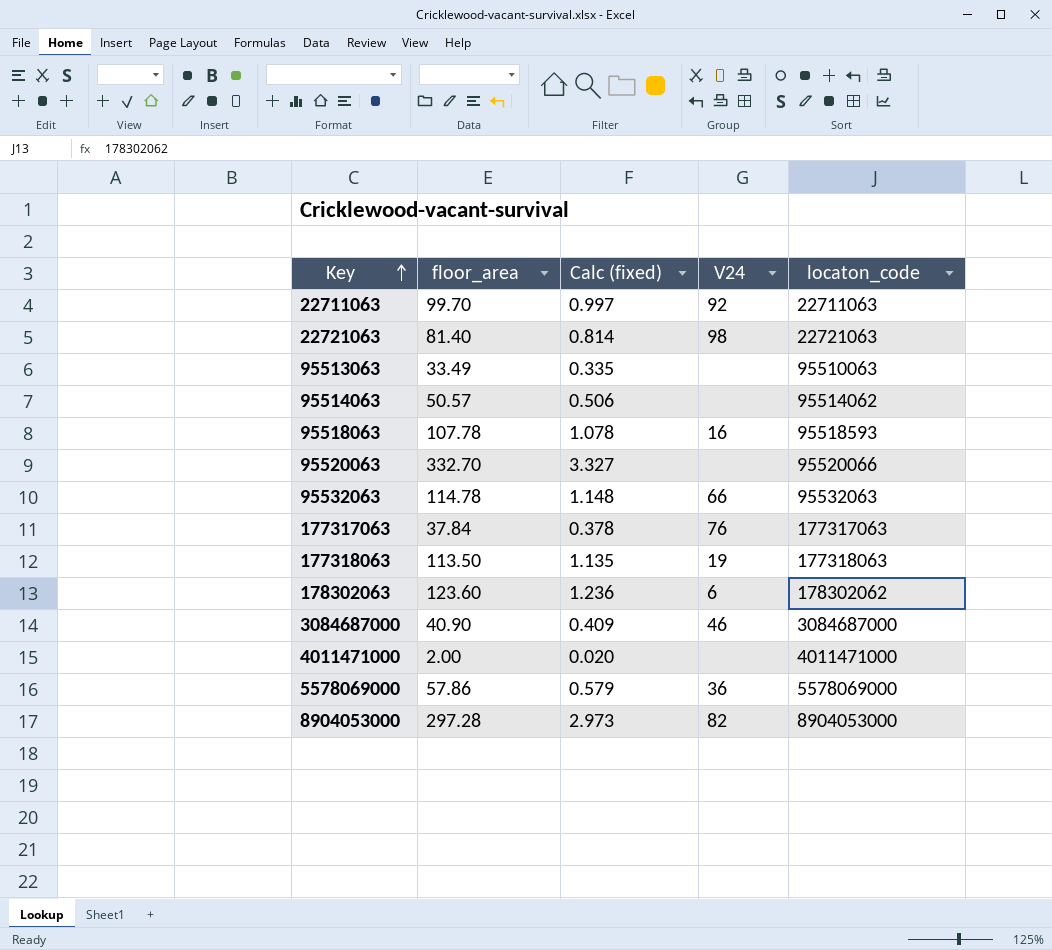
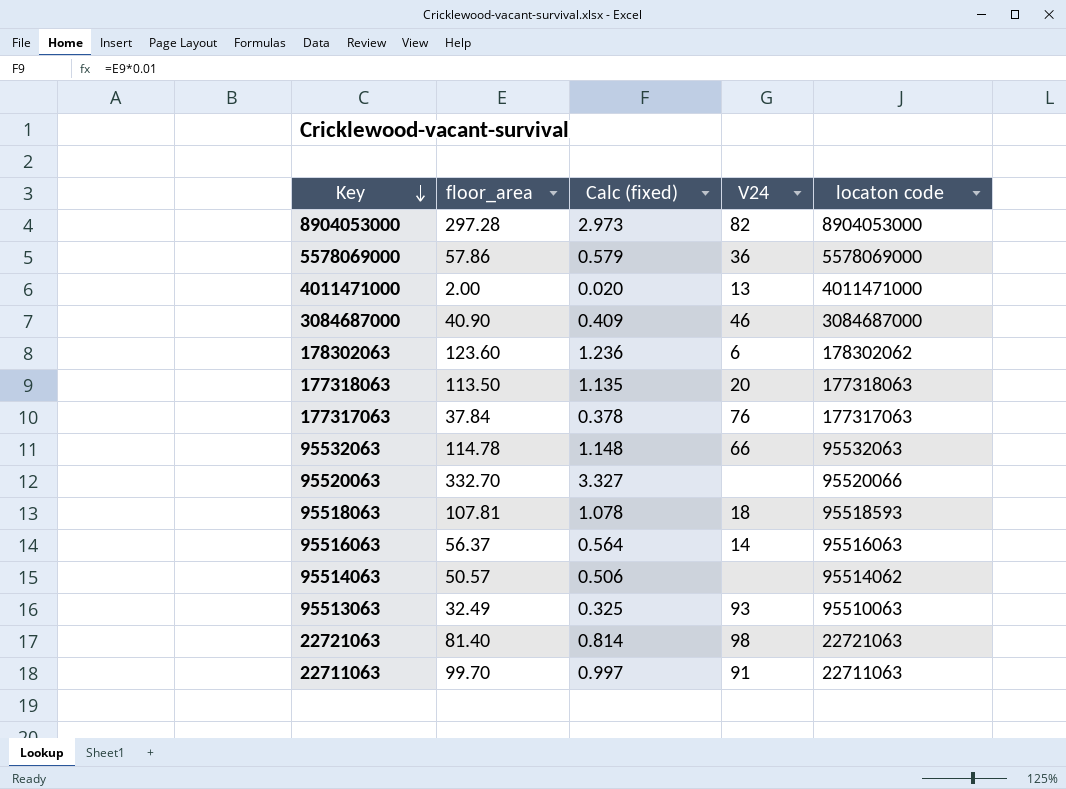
row order: Key ascending -> Key descending
column name: locaton_code -> locaton code
4011471000 | V24: none -> 13
177318063 | V24: 19 -> 20
95518063 | floor_area: 107.78 -> 107.81
95518063 | V24: 16 -> 18
row 95516063: none -> 56.37 | 0.564 | 14 | 95516063
95513063 | floor_area: 33.49 -> 32.49
95513063 | Calc (fixed): 0.335 -> 0.325
95513063 | V24: none -> 93
22711063 | V24: 92 -> 91

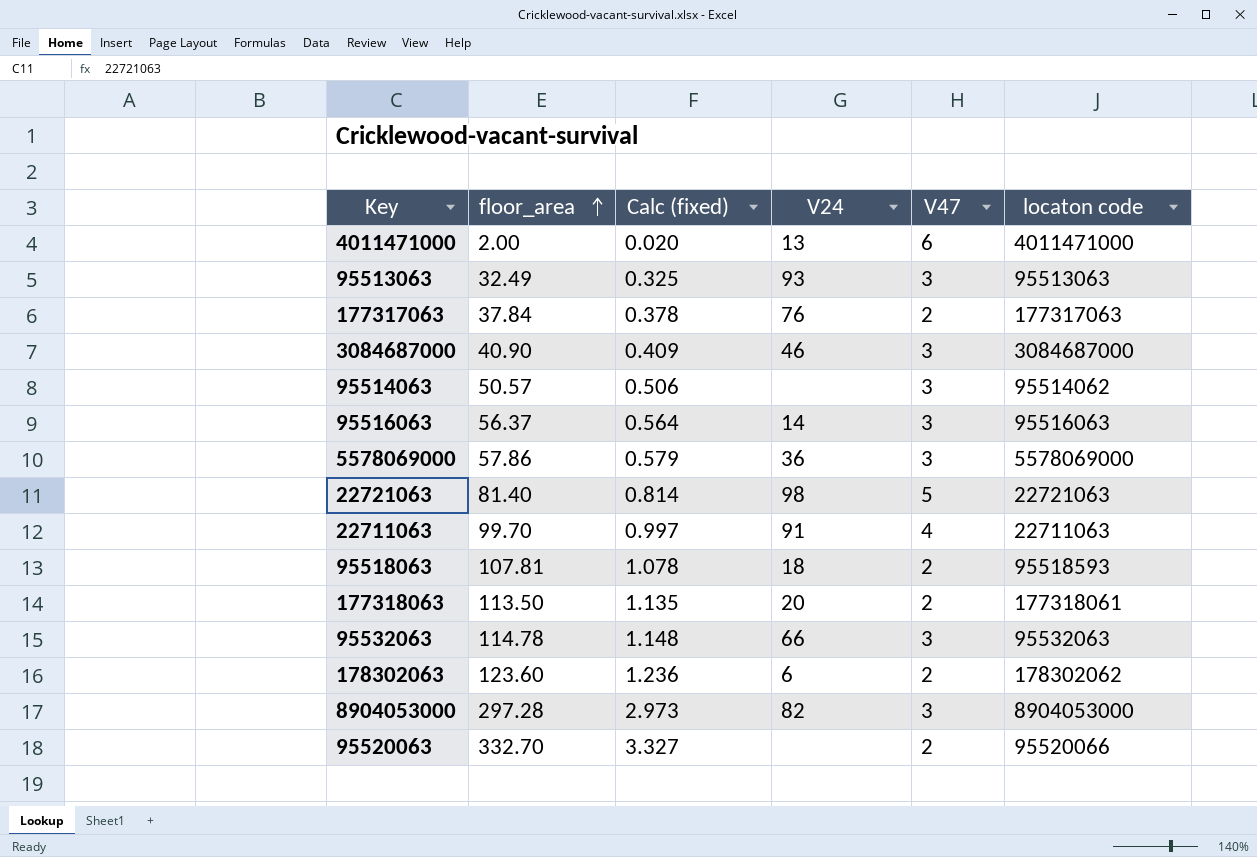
row order: Key descending -> floor_area ascending
column V47 | position: none -> 5
95513063 | locaton code: 95510063 -> 95513063
177318063 | locaton code: 177318063 -> 177318061

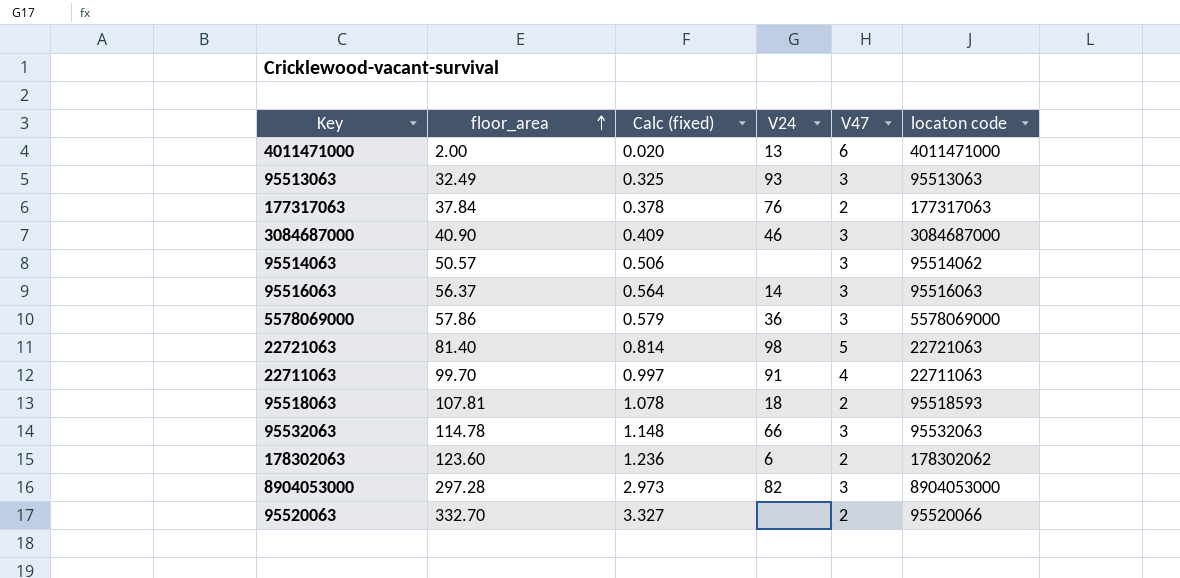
row 177318063: 113.50 | 1.135 | 20 | 2 | 177318061 -> none

